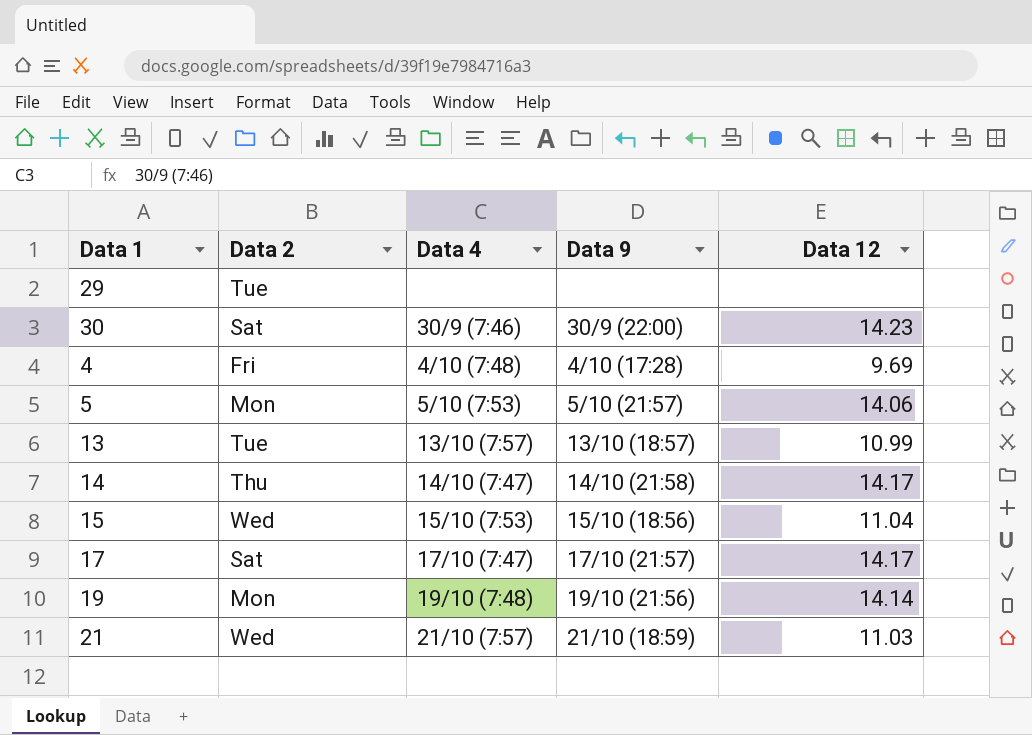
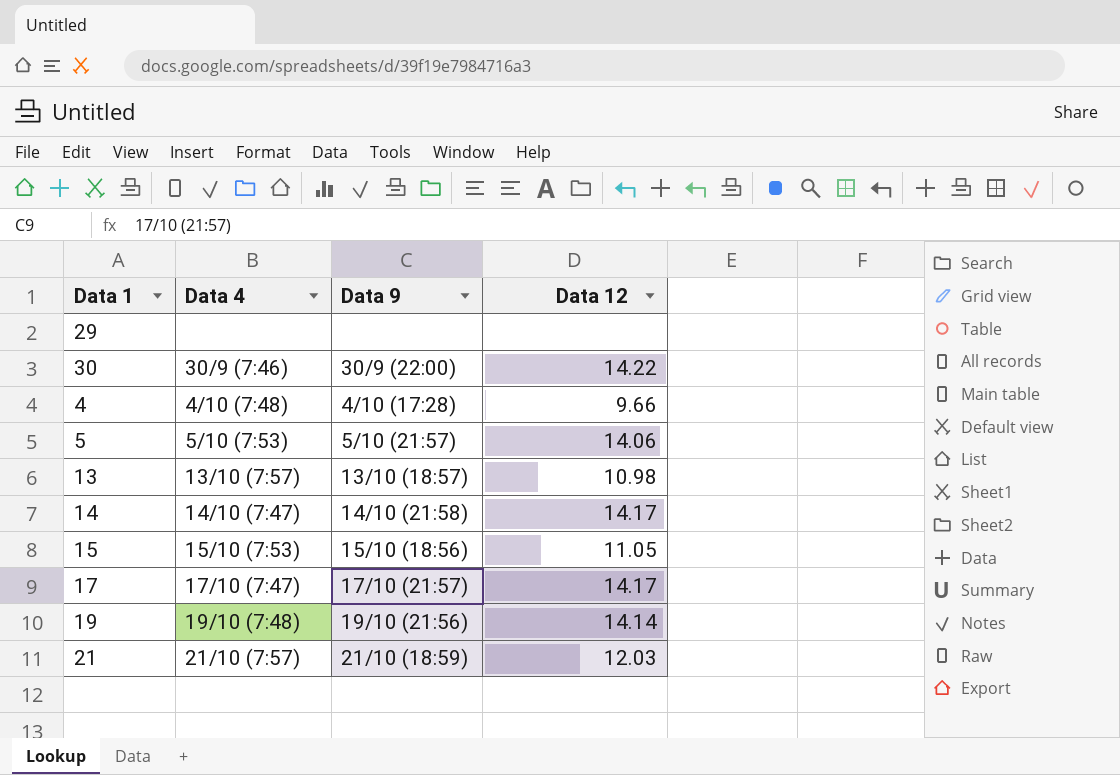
column Data 2 | position: 2 -> none
30 | Data 12: 14.23 -> 14.22
4 | Data 12: 9.69 -> 9.66
13 | Data 12: 10.99 -> 10.98
15 | Data 12: 11.04 -> 11.05
21 | Data 12: 11.03 -> 12.03

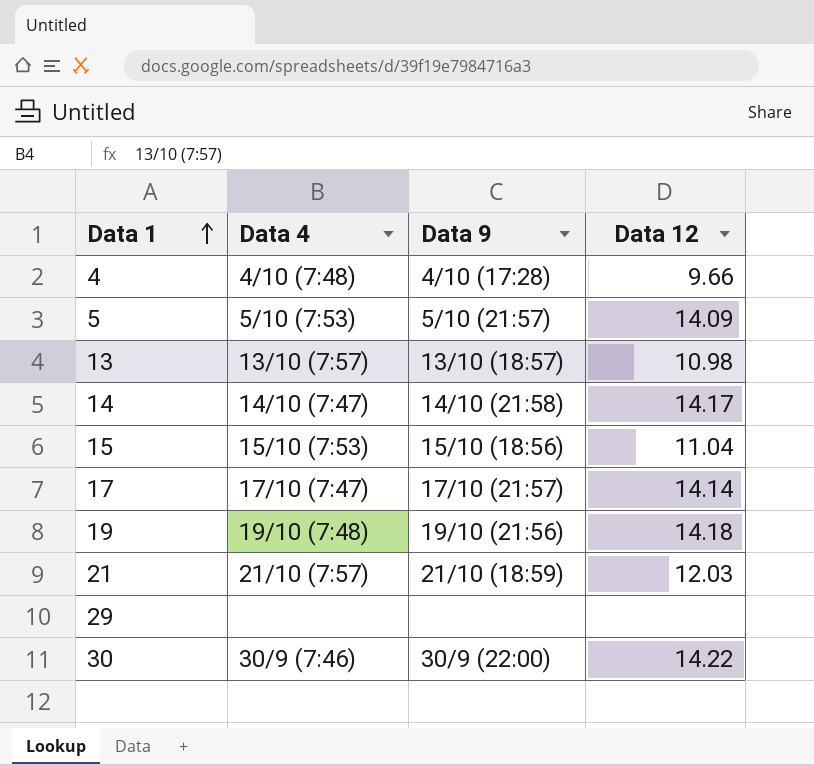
row order: none -> Data 1 ascending
5 | Data 12: 14.06 -> 14.09
15 | Data 12: 11.05 -> 11.04
17 | Data 12: 14.17 -> 14.14
19 | Data 12: 14.14 -> 14.18

